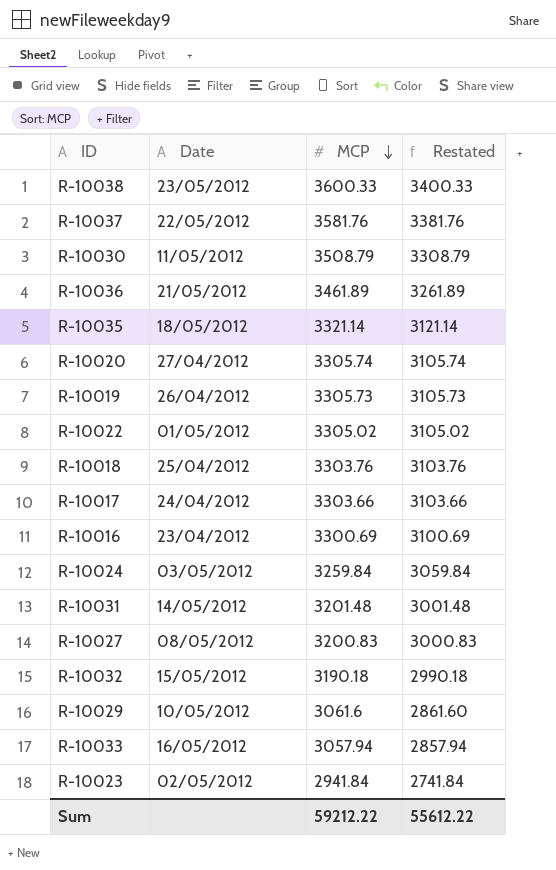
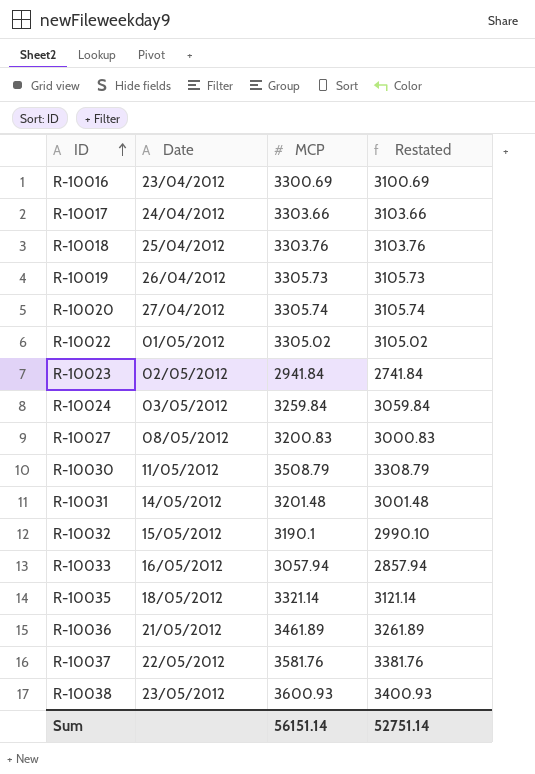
row order: MCP descending -> ID ascending
row R-10029: 10/05/2012 | 3061.6 | 2861.60 -> none
R-10032 | MCP: 3190.18 -> 3190.1
R-10032 | Restated: 2990.18 -> 2990.10
R-10038 | MCP: 3600.33 -> 3600.93
R-10038 | Restated: 3400.33 -> 3400.93
Sum | MCP: 59212.22 -> 56151.14
Sum | Restated: 55612.22 -> 52751.14

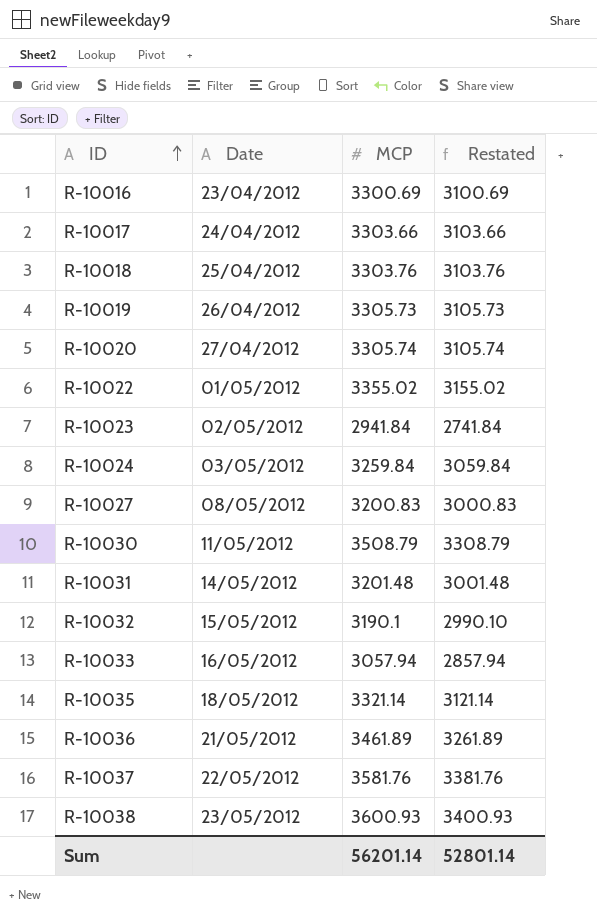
R-10022 | MCP: 3305.02 -> 3355.02
R-10022 | Restated: 3105.02 -> 3155.02
Sum | MCP: 56151.14 -> 56201.14
Sum | Restated: 52751.14 -> 52801.14

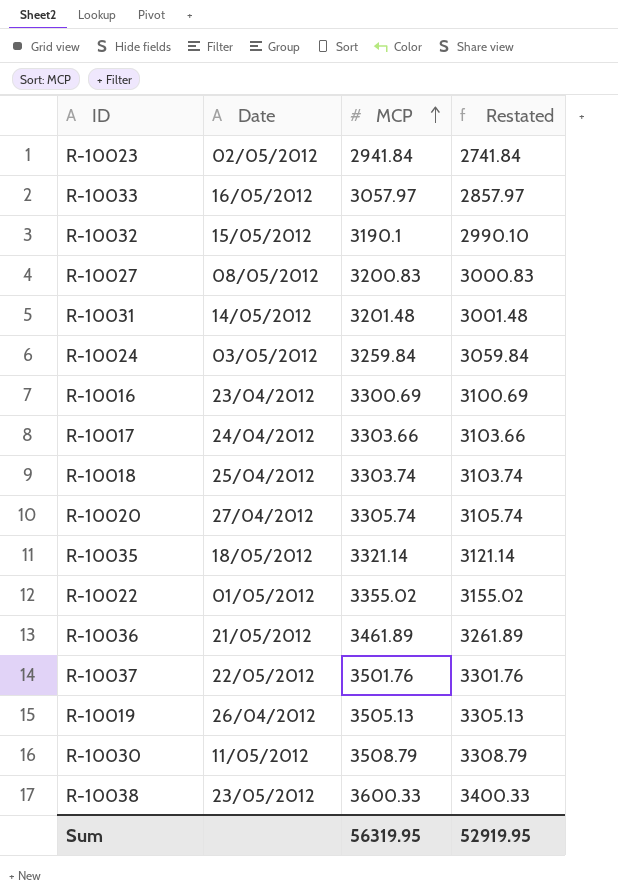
row order: ID ascending -> MCP ascending
R-10033 | MCP: 3057.94 -> 3057.97
R-10033 | Restated: 2857.94 -> 2857.97
R-10018 | MCP: 3303.76 -> 3303.74
R-10018 | Restated: 3103.76 -> 3103.74
R-10037 | MCP: 3581.76 -> 3501.76
R-10037 | Restated: 3381.76 -> 3301.76
R-10019 | MCP: 3305.73 -> 3505.13
R-10019 | Restated: 3105.73 -> 3305.13
R-10038 | MCP: 3600.93 -> 3600.33
R-10038 | Restated: 3400.93 -> 3400.33
Sum | MCP: 56201.14 -> 56319.95
Sum | Restated: 52801.14 -> 52919.95

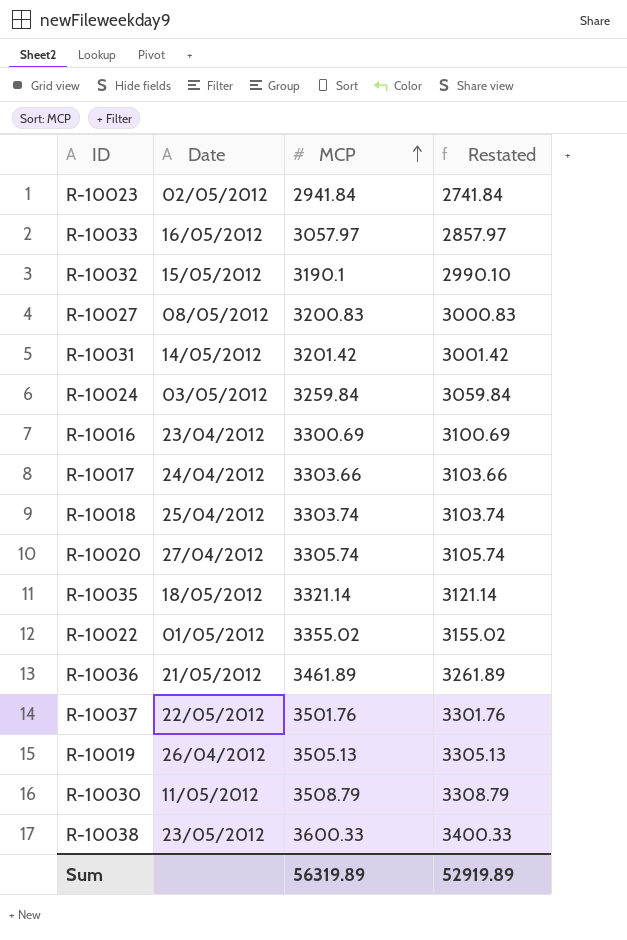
R-10031 | MCP: 3201.48 -> 3201.42
R-10031 | Restated: 3001.48 -> 3001.42
Sum | MCP: 56319.95 -> 56319.89
Sum | Restated: 52919.95 -> 52919.89

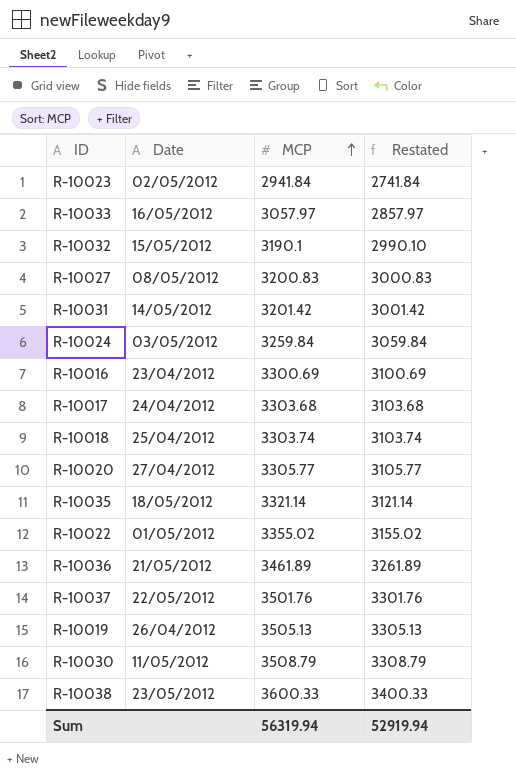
R-10017 | MCP: 3303.66 -> 3303.68
R-10017 | Restated: 3103.66 -> 3103.68
R-10020 | MCP: 3305.74 -> 3305.77
R-10020 | Restated: 3105.74 -> 3105.77
Sum | MCP: 56319.89 -> 56319.94
Sum | Restated: 52919.89 -> 52919.94

